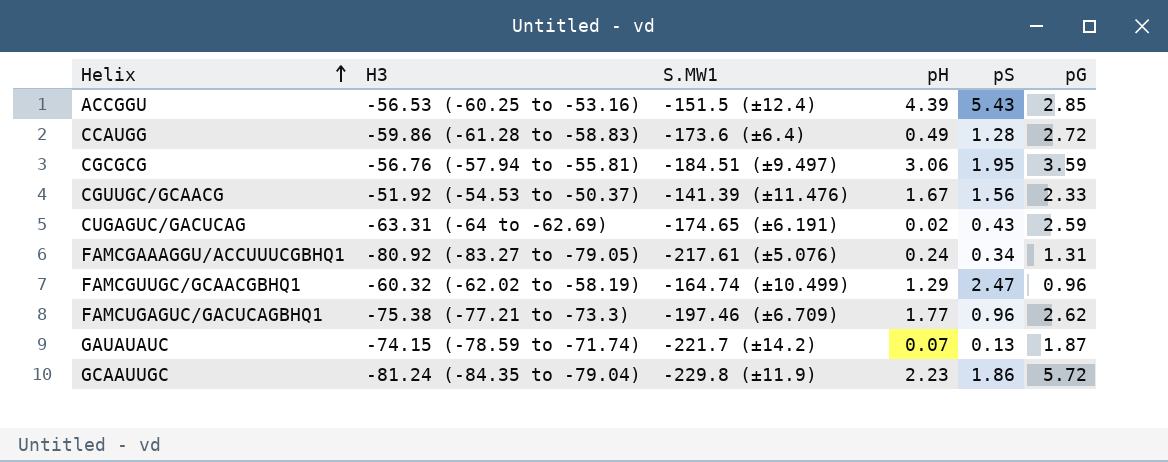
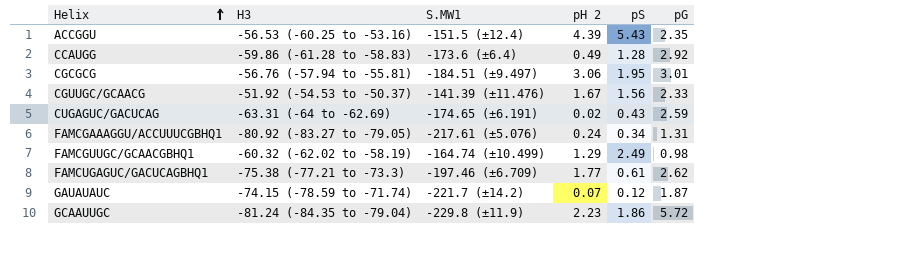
column name: pH -> pH 2
ACCGGU | pG: 2.85 -> 2.35
CCAUGG | pG: 2.72 -> 2.92
CGCGCG | pG: 3.59 -> 3.01
FAMCGUUGC/GCAACGBHQ1 | pS: 2.47 -> 2.49
FAMCGUUGC/GCAACGBHQ1 | pG: 0.96 -> 0.98
FAMCUGAGUC/GACUCAGBHQ1 | pS: 0.96 -> 0.61
GAUAUAUC | pS: 0.13 -> 0.12

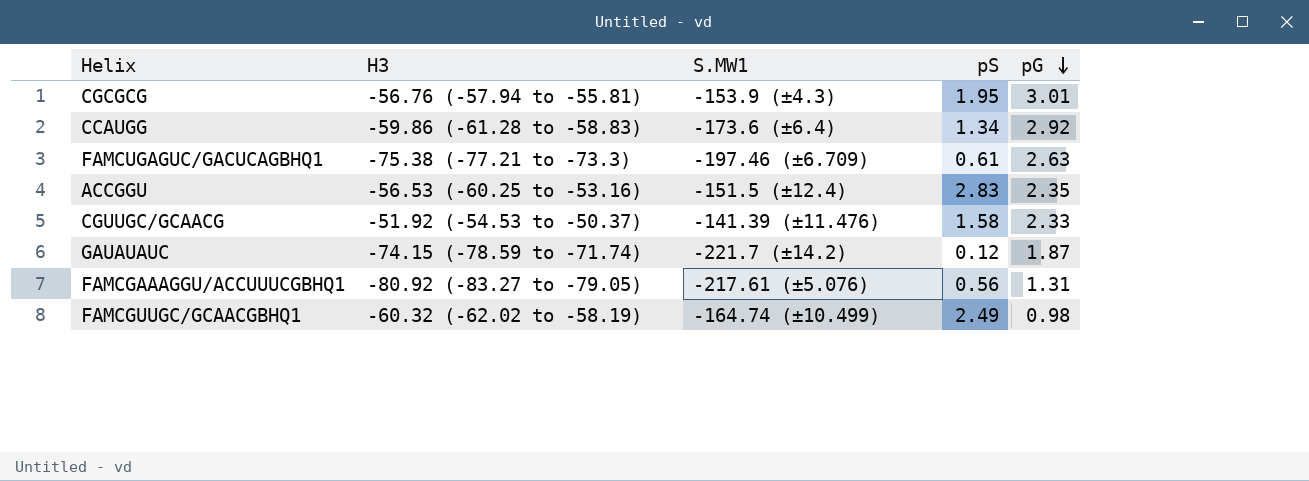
row order: Helix ascending -> pG descending
column pH 2 | position: 4 -> none
row CUGAGUC/GACUCAG: -63.31 (-64 to -62.69) | -174.65 (±6.191) | 0.02 | 0.43 | 2.59 -> none
row GCAAUUGC: -81.24 (-84.35 to -79.04) | -229.8 (±11.9) | 2.23 | 1.86 | 5.72 -> none
CGCGCG | S.MW1: -184.51 (±9.497) -> -153.9 (±4.3)
CCAUGG | pS: 1.28 -> 1.34
FAMCUGAGUC/GACUCAGBHQ1 | pG: 2.62 -> 2.63
ACCGGU | pS: 5.43 -> 2.83
CGUUGC/GCAACG | pS: 1.56 -> 1.58
FAMCGAAAGGU/ACCUUUCGBHQ1 | pS: 0.34 -> 0.56

